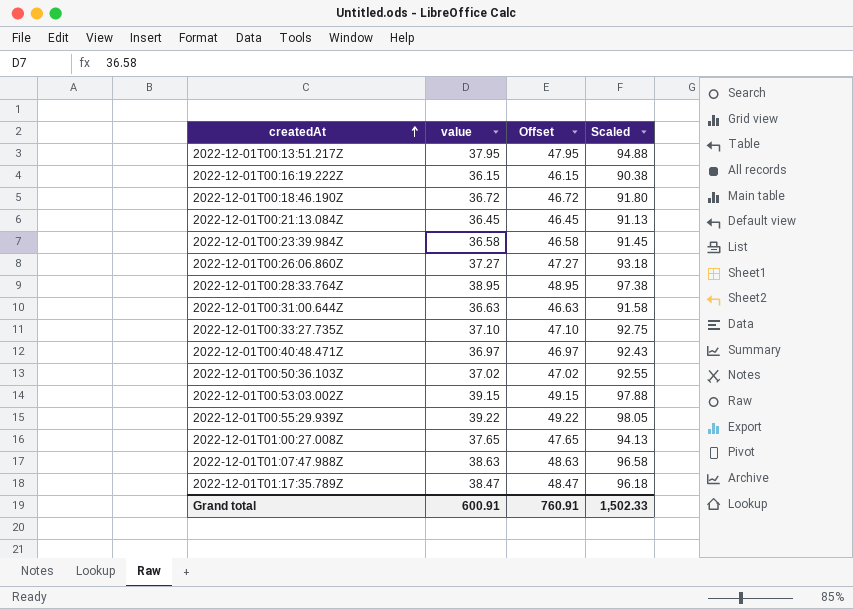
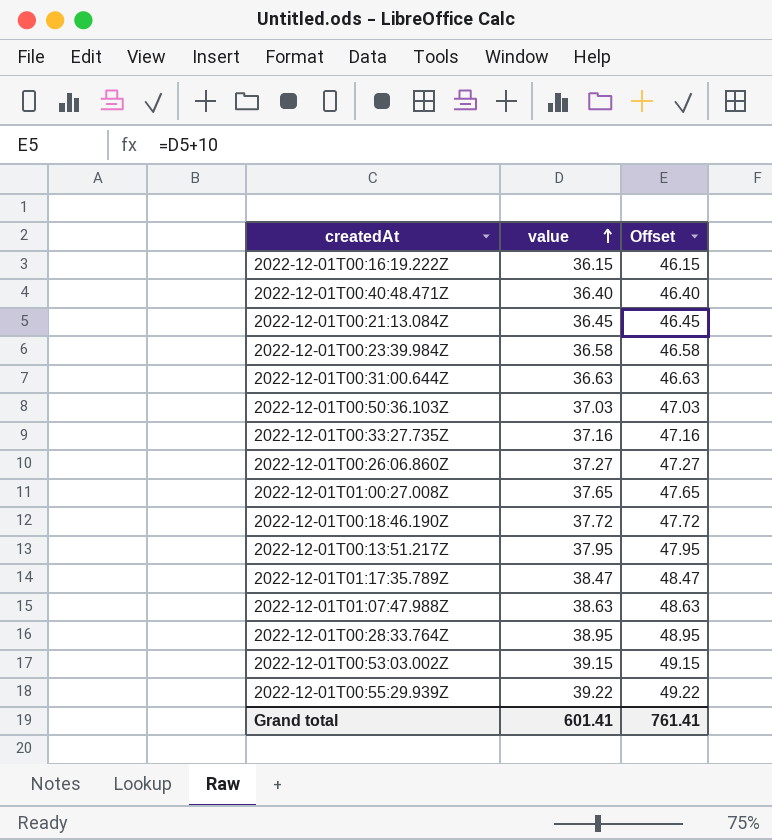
row order: createdAt ascending -> value ascending
column Scaled | formula: [value] * 2.5 -> none
2022-12-01T00:40:48.471Z | value: 36.97 -> 36.40
2022-12-01T00:40:48.471Z | Offset: 46.97 -> 46.40
2022-12-01T00:50:36.103Z | value: 37.02 -> 37.03
2022-12-01T00:50:36.103Z | Offset: 47.02 -> 47.03
2022-12-01T00:33:27.735Z | value: 37.10 -> 37.16
2022-12-01T00:33:27.735Z | Offset: 47.10 -> 47.16
2022-12-01T00:18:46.190Z | value: 36.72 -> 37.72
2022-12-01T00:18:46.190Z | Offset: 46.72 -> 47.72
Grand total | value: 600.91 -> 601.41
Grand total | Offset: 760.91 -> 761.41

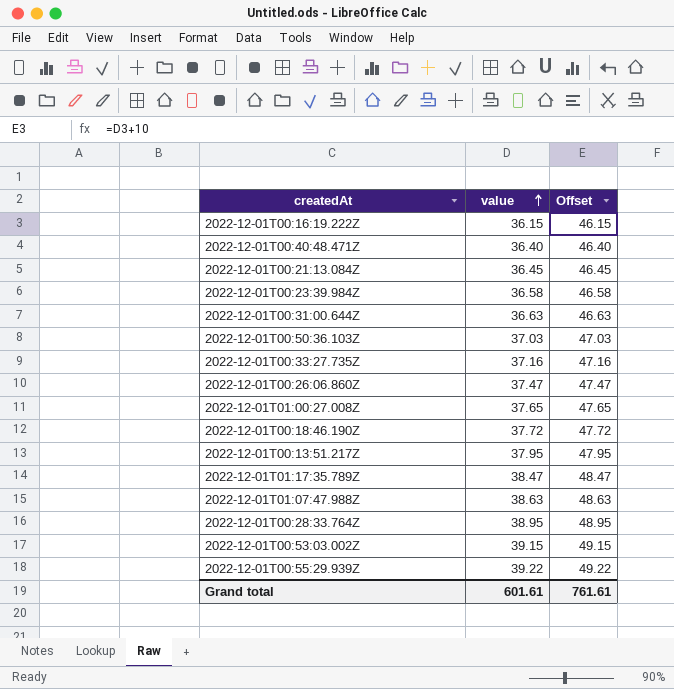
2022-12-01T00:26:06.860Z | value: 37.27 -> 37.47
2022-12-01T00:26:06.860Z | Offset: 47.27 -> 47.47
Grand total | value: 601.41 -> 601.61
Grand total | Offset: 761.41 -> 761.61

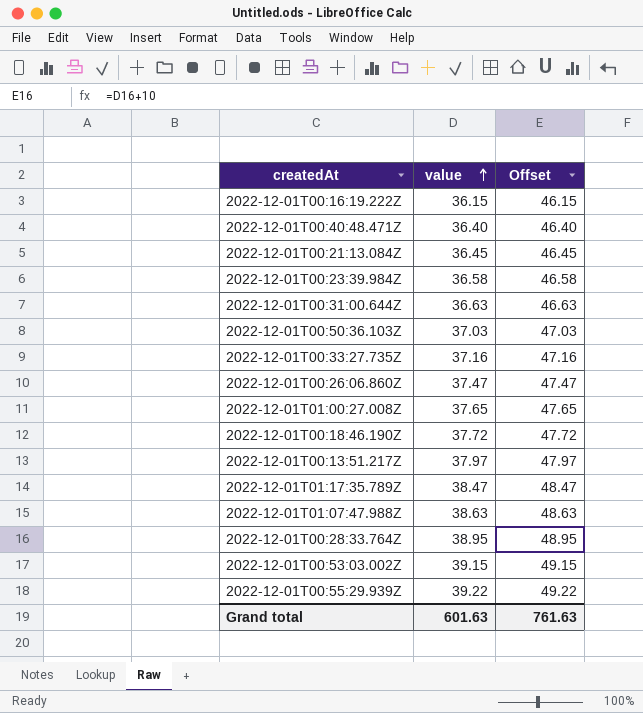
2022-12-01T00:13:51.217Z | value: 37.95 -> 37.97
2022-12-01T00:13:51.217Z | Offset: 47.95 -> 47.97
Grand total | value: 601.61 -> 601.63
Grand total | Offset: 761.61 -> 761.63

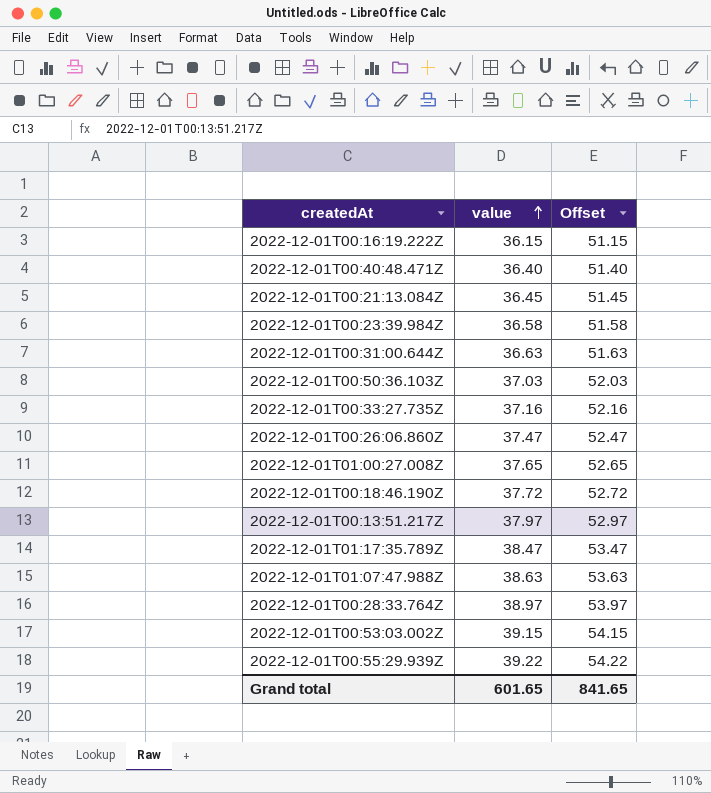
column Offset | formula: [value] + 10 -> [value] + 15
2022-12-01T00:28:33.764Z | value: 38.95 -> 38.97
Grand total | value: 601.63 -> 601.65
Grand total | Offset: 761.63 -> 841.65

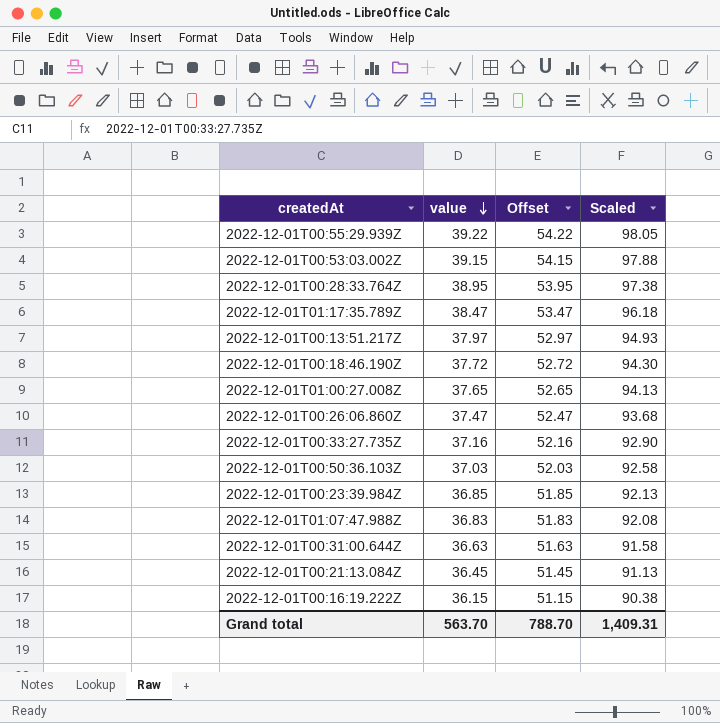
row order: value ascending -> value descending
column Scaled | formula: none -> [value] * 2.5
row 2022-12-01T00:40:48.471Z: 36.40 | 51.40 -> none
2022-12-01T00:28:33.764Z | value: 38.97 -> 38.95
2022-12-01T00:28:33.764Z | Offset: 53.97 -> 53.95
2022-12-01T00:23:39.984Z | value: 36.58 -> 36.85
2022-12-01T00:23:39.984Z | Offset: 51.58 -> 51.85
2022-12-01T01:07:47.988Z | value: 38.63 -> 36.83
2022-12-01T01:07:47.988Z | Offset: 53.63 -> 51.83
Grand total | value: 601.65 -> 563.70
Grand total | Offset: 841.65 -> 788.70

